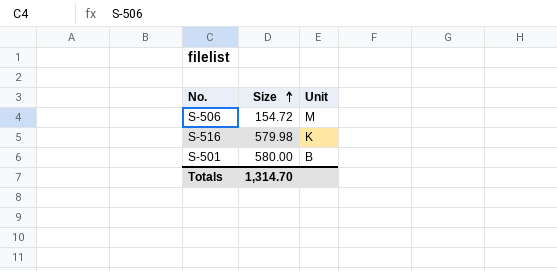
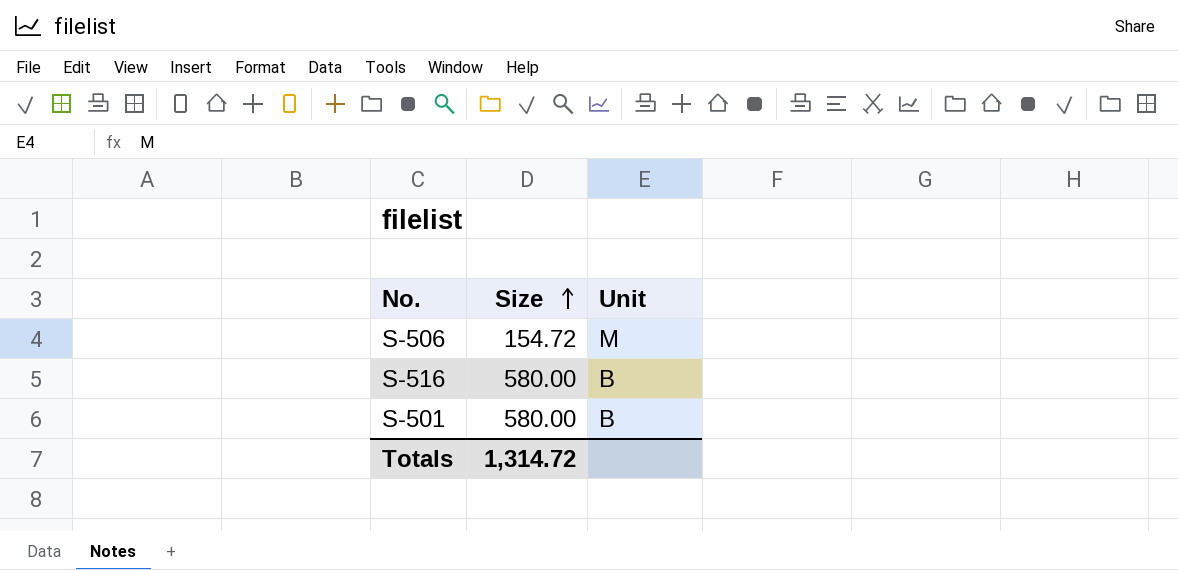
S-516 | Size: 579.98 -> 580.00
S-516 | Unit: K -> B
Totals | Size: 1,314.70 -> 1,314.72

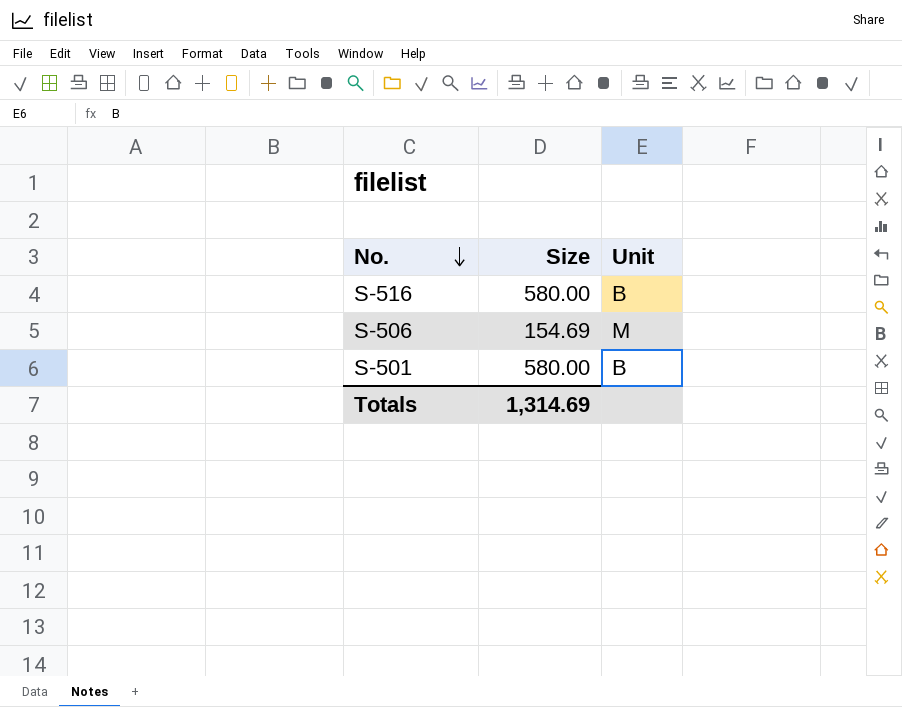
row order: Size ascending -> No. descending
S-506 | Size: 154.72 -> 154.69
Totals | Size: 1,314.72 -> 1,314.69

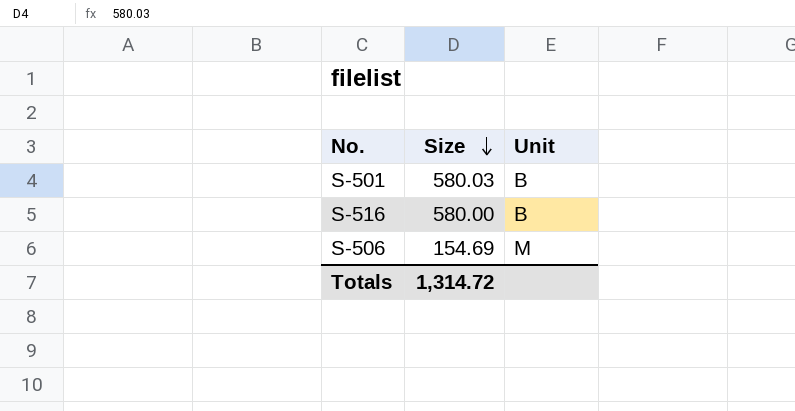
row order: No. descending -> Size descending
S-501 | Size: 580.00 -> 580.03
Totals | Size: 1,314.69 -> 1,314.72

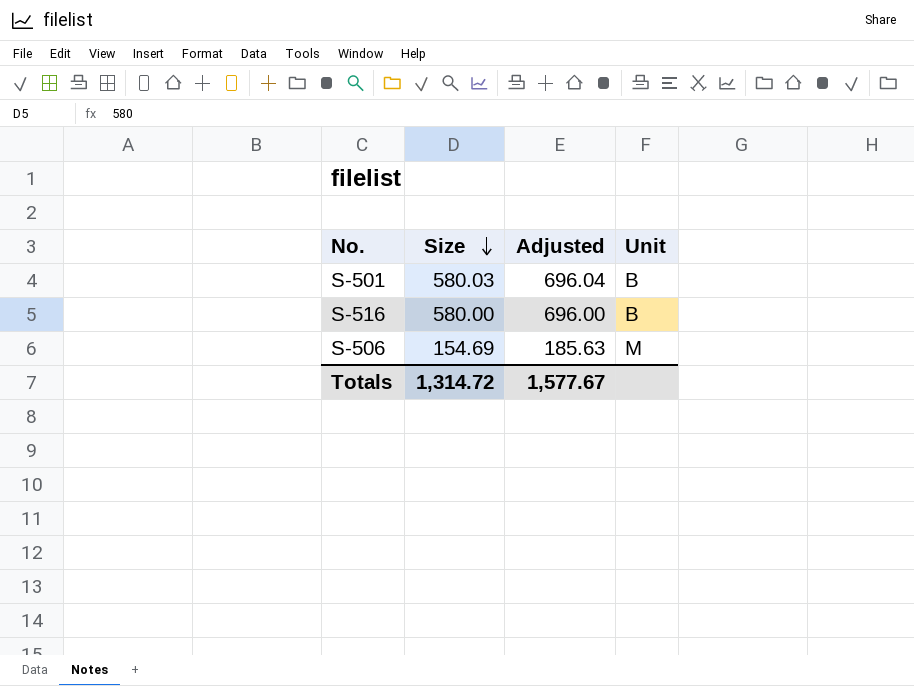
column Adjusted | formula: none -> [Size] * 1.2

